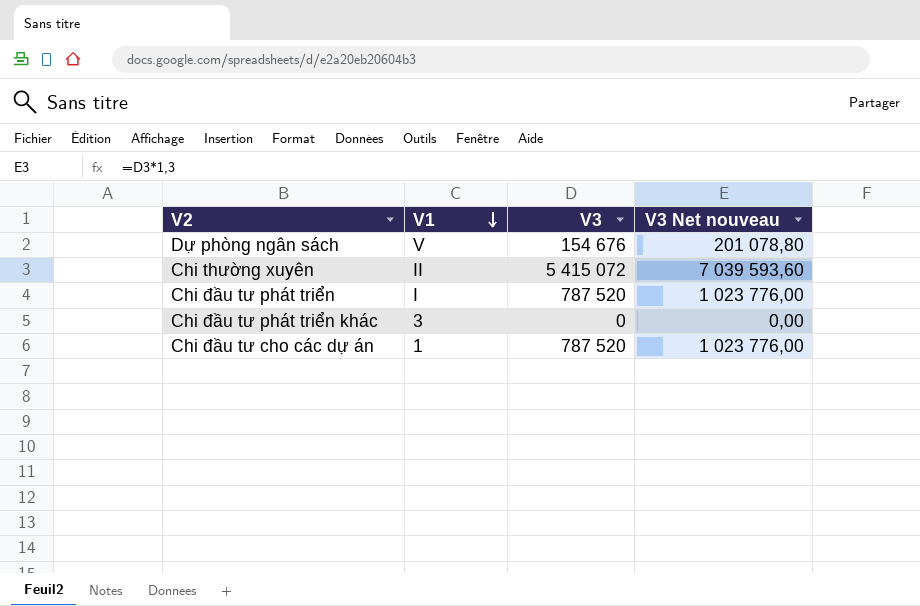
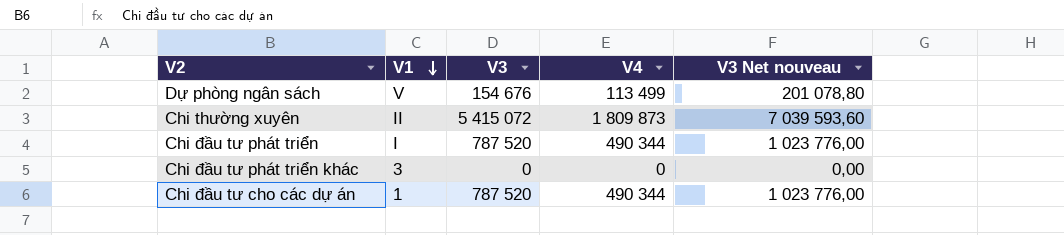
column V4 | position: none -> 4

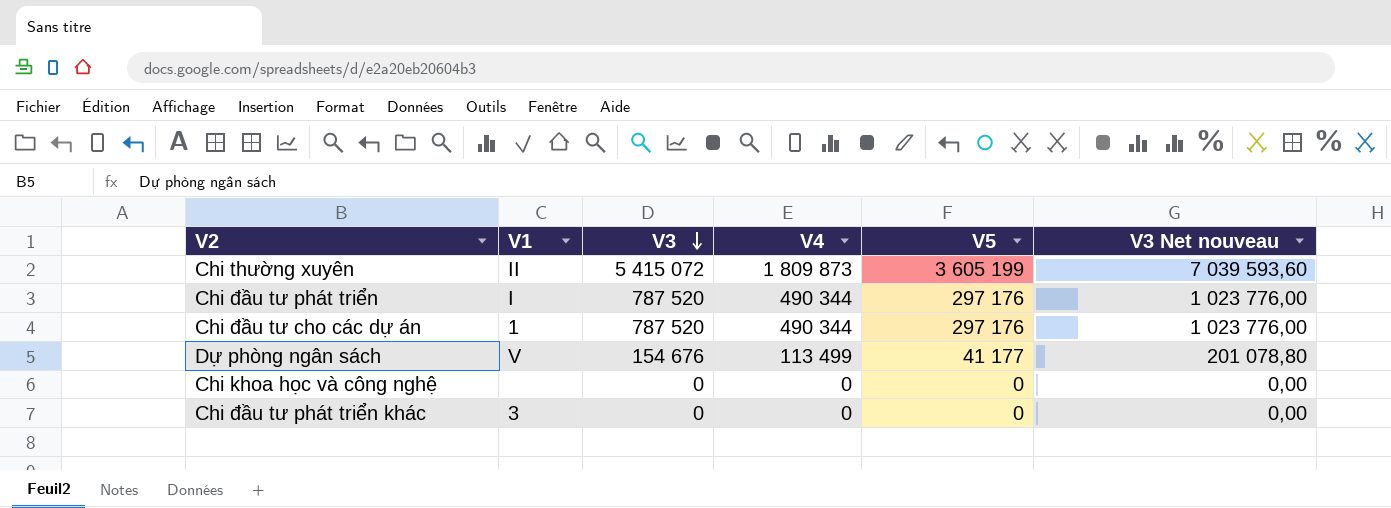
row order: V1 descending -> V3 descending
column V5 | formula: none -> [V3] - [V4]
row Chi khoa học và công nghệ: none -> none | 0 | 0 | 0 | 0,00

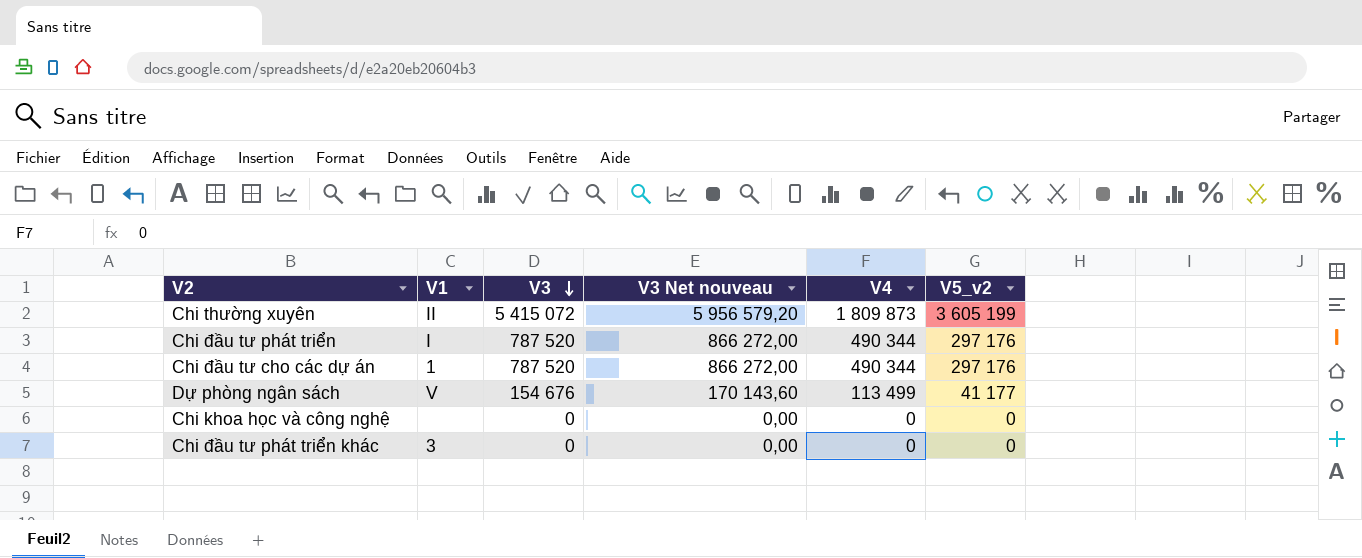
column V3 Net nouveau | formula: [V3] * 1,3 -> [V3] * 1,1
column V3 Net nouveau | position: 6 -> 4
column name: V5 -> V5_v2

